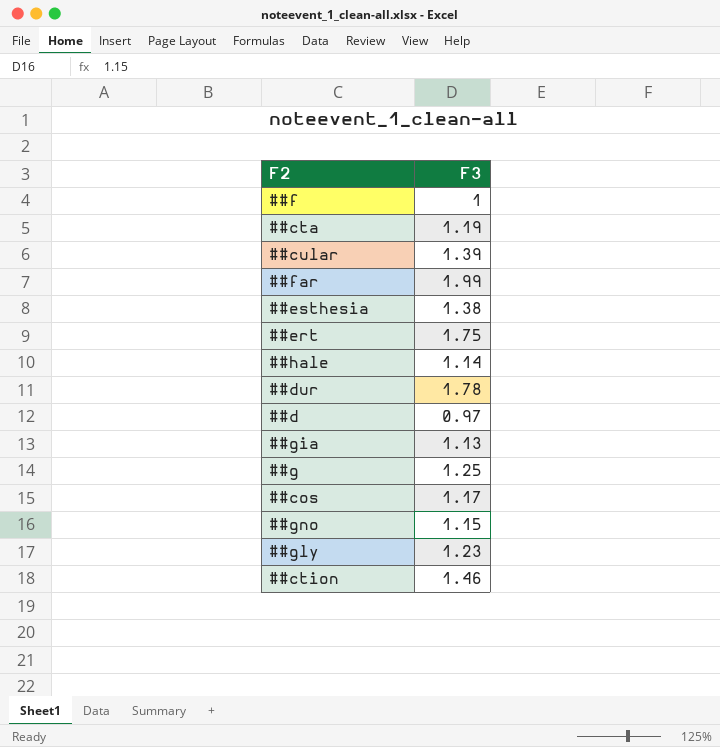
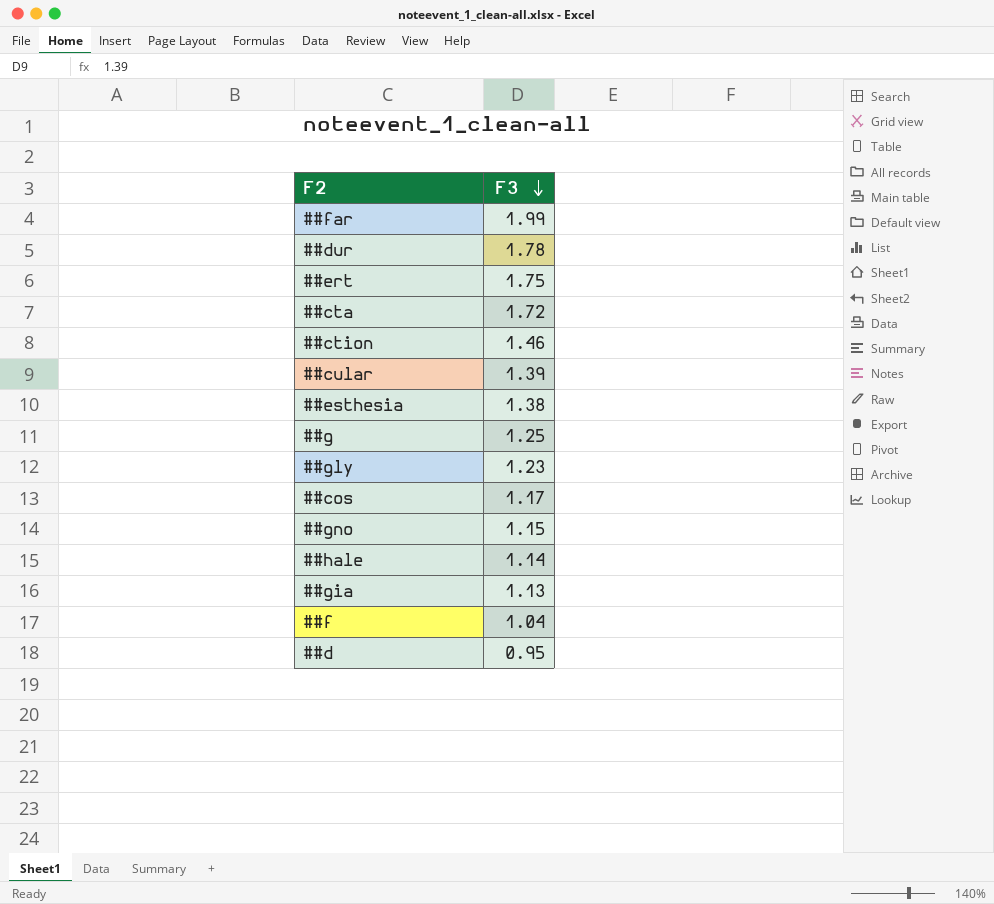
row order: none -> F3 descending
##cta | F3: 1.19 -> 1.72
##f | F3: 1 -> 1.04
##d | F3: 0.97 -> 0.95

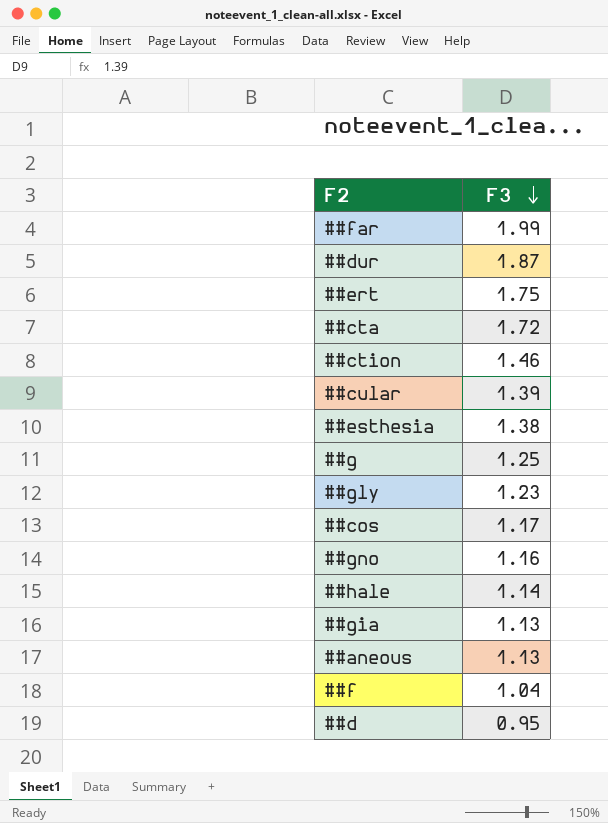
##dur | F3: 1.78 -> 1.87
##gno | F3: 1.15 -> 1.16
row ##aneous: none -> 1.13

